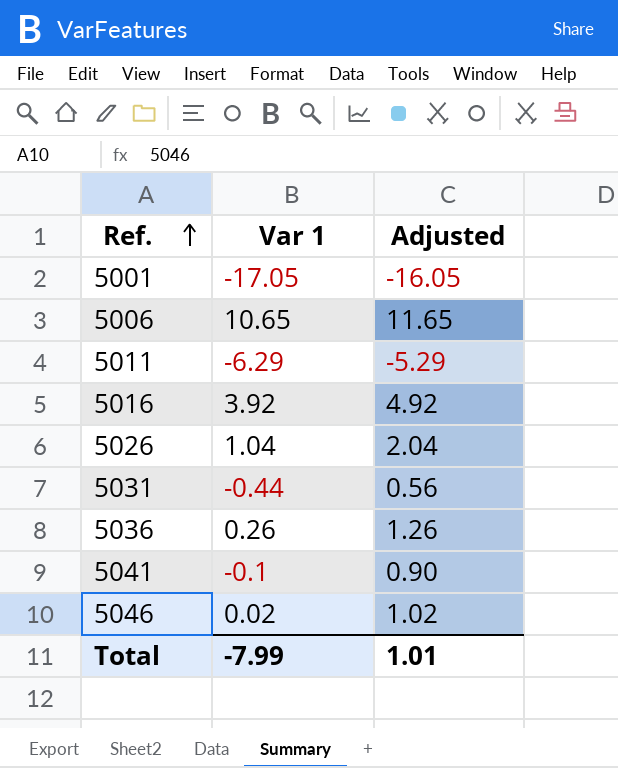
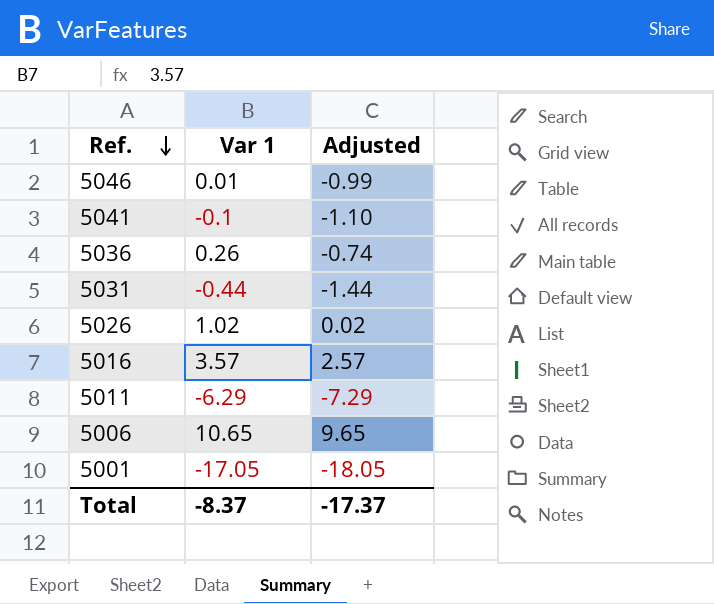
row order: Ref. ascending -> Ref. descending
column Adjusted | formula: [Var 1] + 1 -> [Var 1] - 1
5046 | Var 1: 0.02 -> 0.01
5026 | Var 1: 1.04 -> 1.02
5016 | Var 1: 3.92 -> 3.57
Total | Var 1: -7.99 -> -8.37
Total | Adjusted: 1.01 -> -17.37

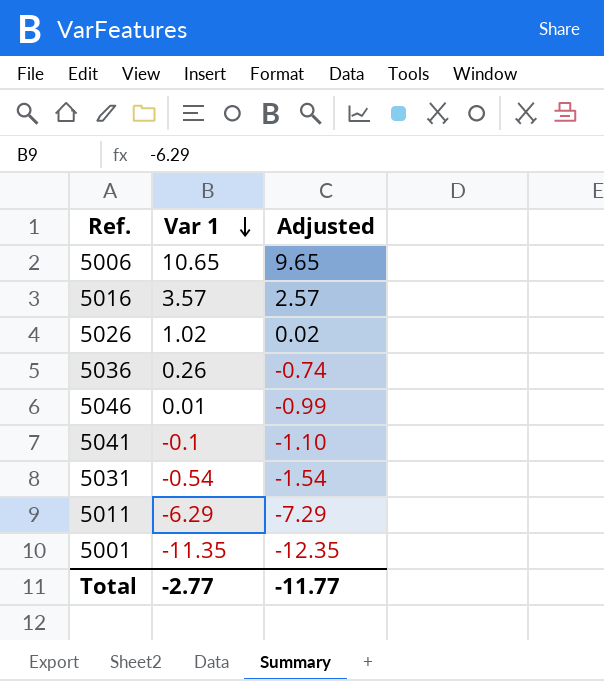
row order: Ref. descending -> Var 1 descending
5031 | Var 1: -0.44 -> -0.54
5031 | Adjusted: -1.44 -> -1.54
5001 | Var 1: -17.05 -> -11.35
5001 | Adjusted: -18.05 -> -12.35
Total | Var 1: -8.37 -> -2.77
Total | Adjusted: -17.37 -> -11.77

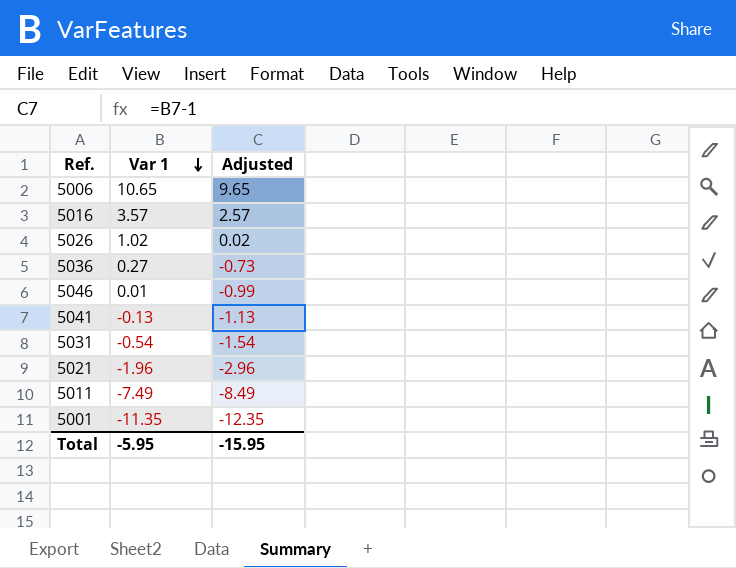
5036 | Var 1: 0.26 -> 0.27
5036 | Adjusted: -0.74 -> -0.73
5041 | Var 1: -0.1 -> -0.13
5041 | Adjusted: -1.10 -> -1.13
row 5021: none -> -1.96 | -2.96
5011 | Var 1: -6.29 -> -7.49
5011 | Adjusted: -7.29 -> -8.49
Total | Var 1: -2.77 -> -5.95
Total | Adjusted: -11.77 -> -15.95

